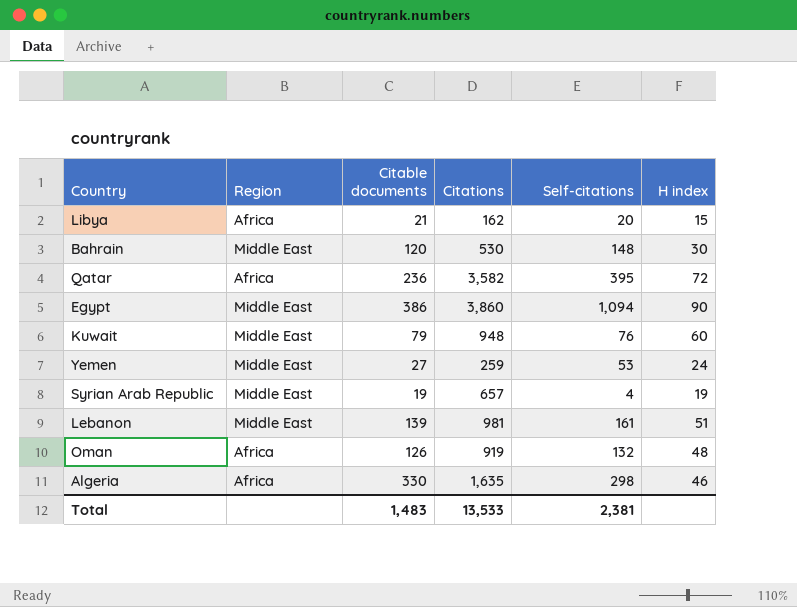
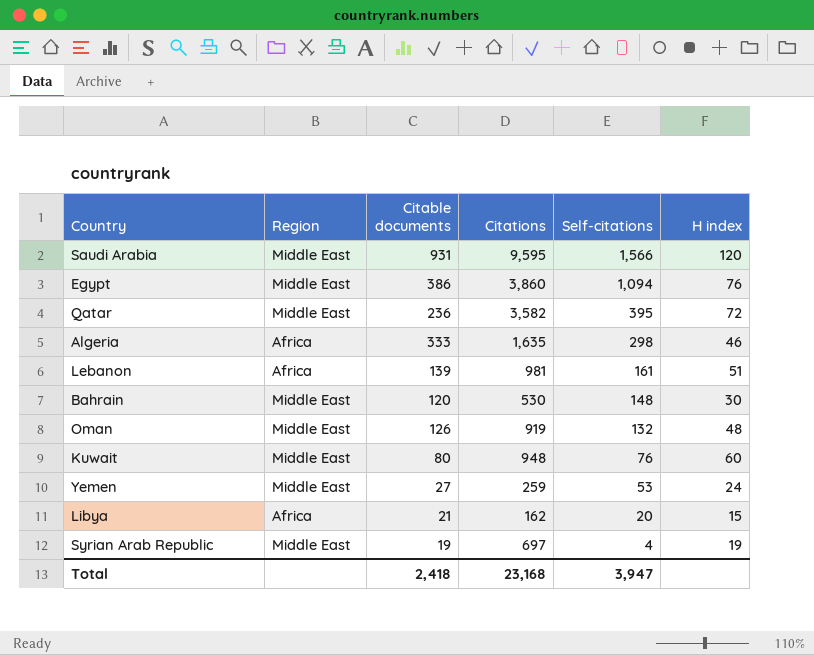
row order: none -> Self-citations descending
row Saudi Arabia: none -> Middle East | 931 | 9,595 | 1,566 | 120
Egypt | H index: 90 -> 76
Qatar | Region: Africa -> Middle East
Algeria | Citable documents: 330 -> 333
Lebanon | Region: Middle East -> Africa
Oman | Region: Africa -> Middle East
Kuwait | Citable documents: 79 -> 80
Syrian Arab Republic | Citations: 657 -> 697
Total | Citable documents: 1,483 -> 2,418
Total | Citations: 13,533 -> 23,168
Total | Self-citations: 2,381 -> 3,947

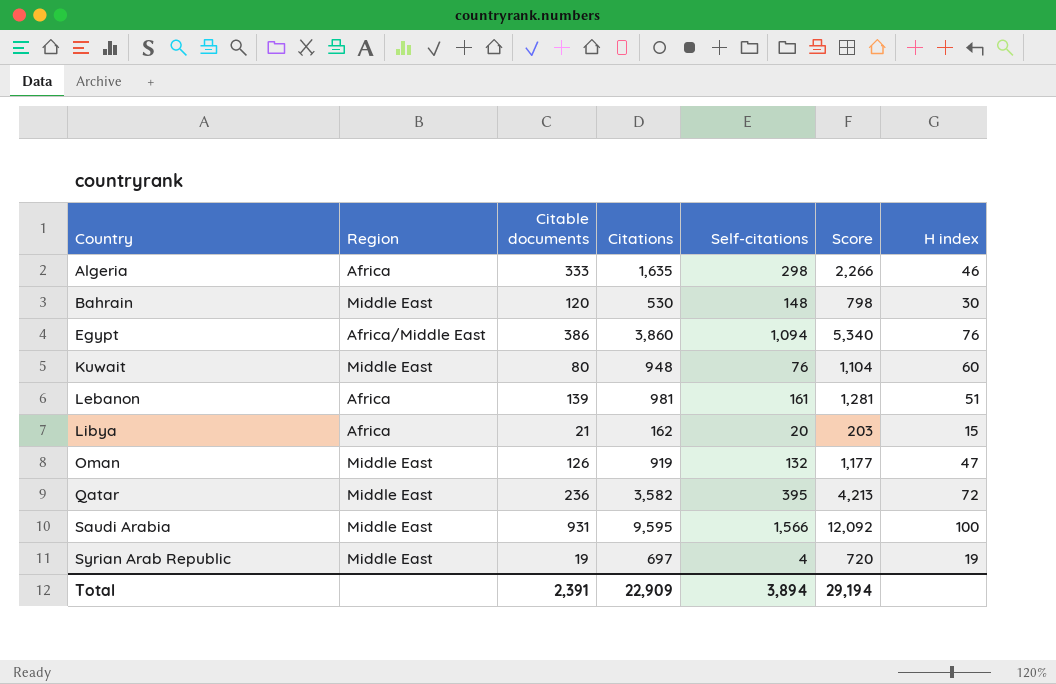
row order: Self-citations descending -> Country ascending
column Score | formula: none -> [Citable documents] + [Citations] + [Self-citations]
row Yemen: Middle East | 27 | 259 | 53 | 24 -> none
Egypt | Region: Middle East -> Africa/Middle East
Oman | H index: 48 -> 47
Saudi Arabia | H index: 120 -> 100
Total | Citable documents: 2,418 -> 2,391
Total | Citations: 23,168 -> 22,909
Total | Self-citations: 3,947 -> 3,894

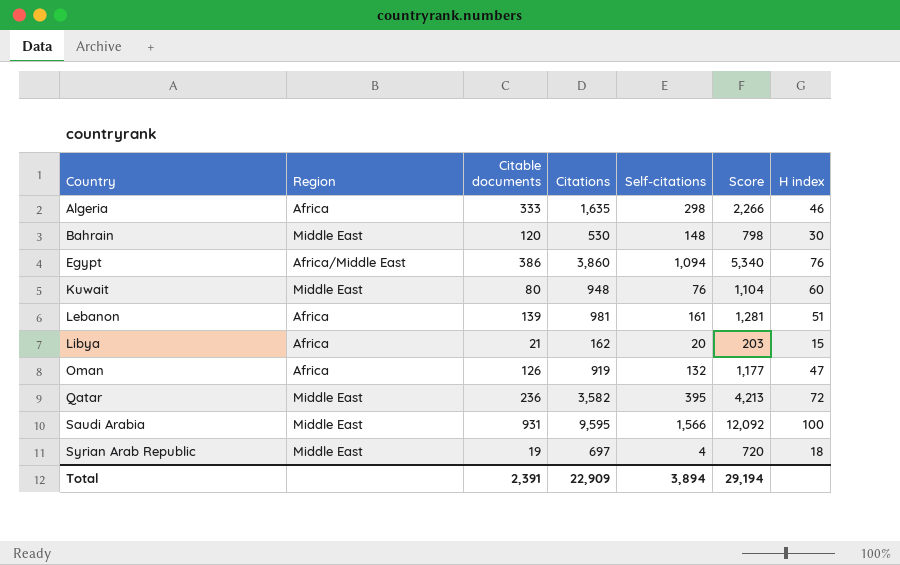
Oman | Region: Middle East -> Africa
Syrian Arab Republic | H index: 19 -> 18

